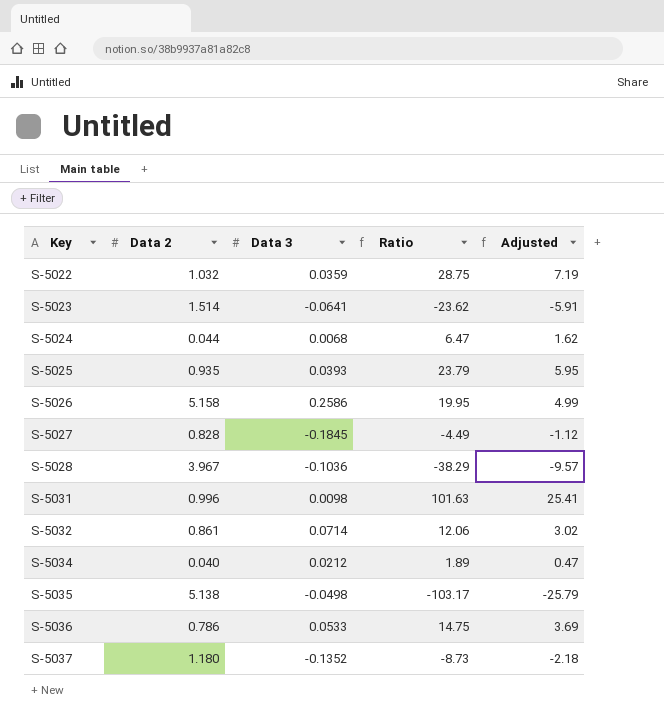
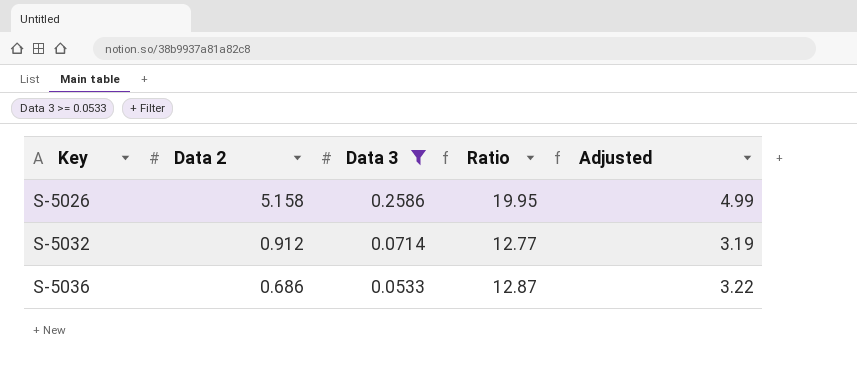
filter: none -> Data 3 >= 0.0533
S-5032 | Data 2: 0.861 -> 0.912
S-5032 | Ratio: 12.06 -> 12.77
S-5032 | Adjusted: 3.02 -> 3.19
S-5036 | Data 2: 0.786 -> 0.686
S-5036 | Ratio: 14.75 -> 12.87
S-5036 | Adjusted: 3.69 -> 3.22

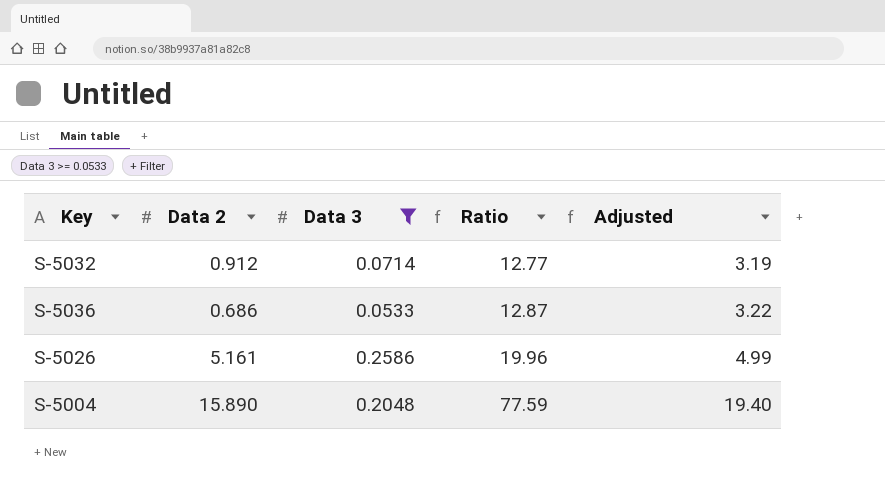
row order: Key ascending -> Ratio ascending
S-5026 | Data 2: 5.158 -> 5.161
S-5026 | Ratio: 19.95 -> 19.96
row S-5004: none -> 15.890 | 0.2048 | 77.59 | 19.40

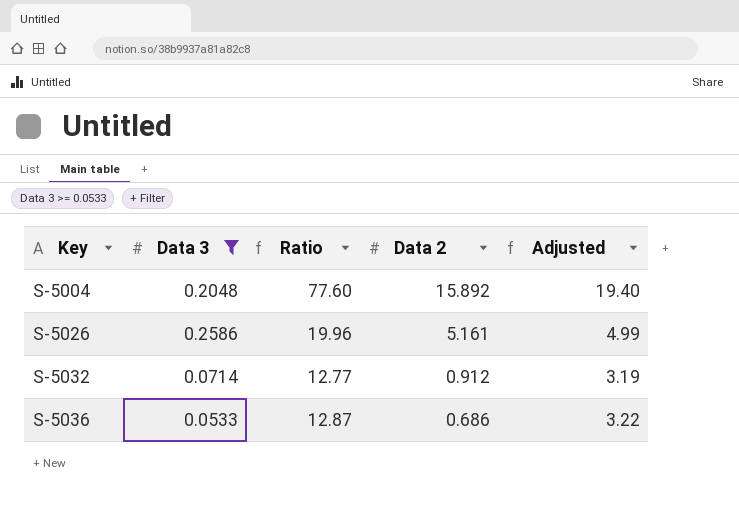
row order: Ratio ascending -> Key ascending
column Data 2 | position: 2 -> 4
S-5004 | Ratio: 77.59 -> 77.60
S-5004 | Data 2: 15.890 -> 15.892

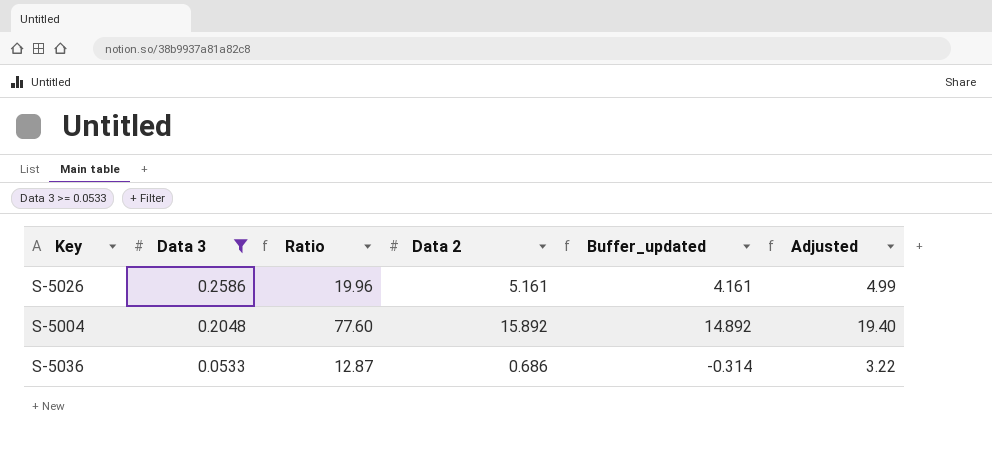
row order: Key ascending -> Data 3 descending
column Buffer_updated | formula: none -> [Data 2] - 1
row S-5032: 0.0714 | 12.77 | 0.912 | 3.19 -> none

